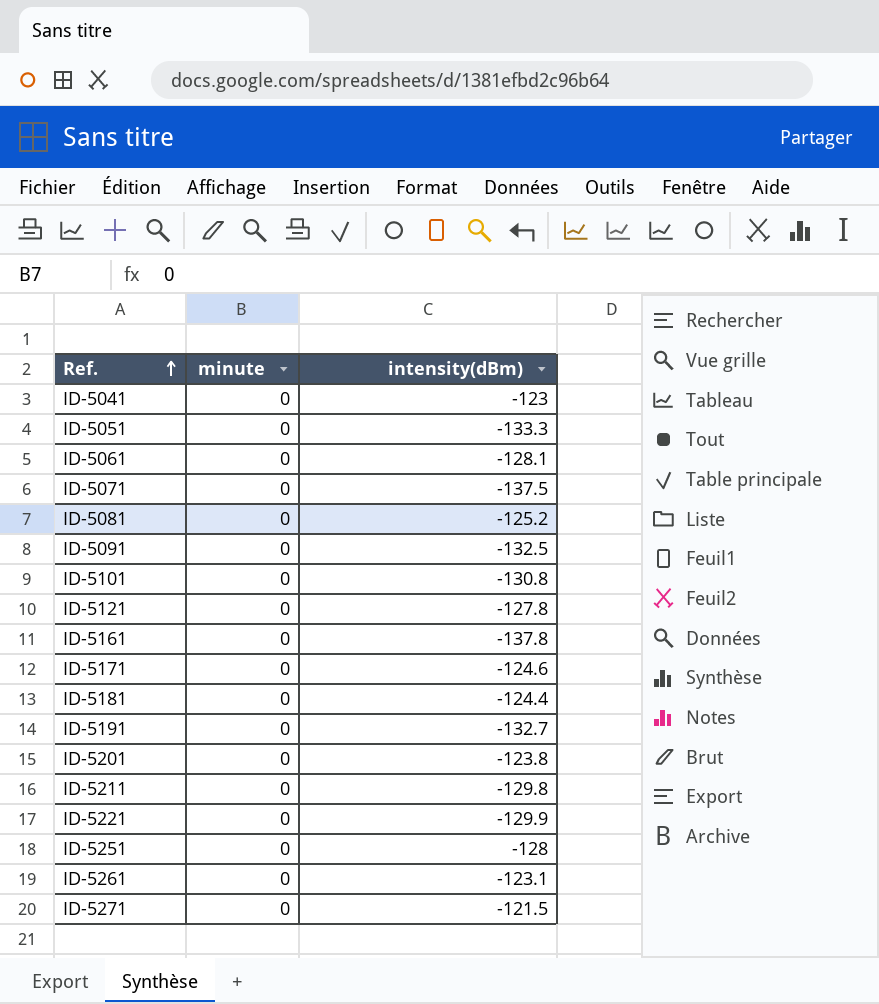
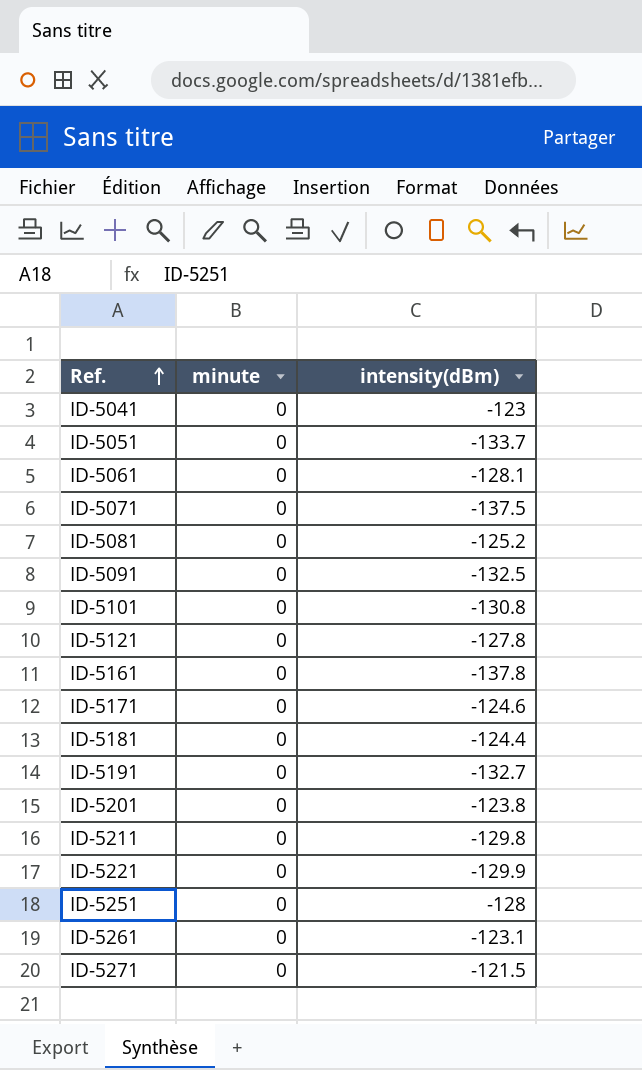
ID-5051 | intensity(dBm): -133.3 -> -133.7

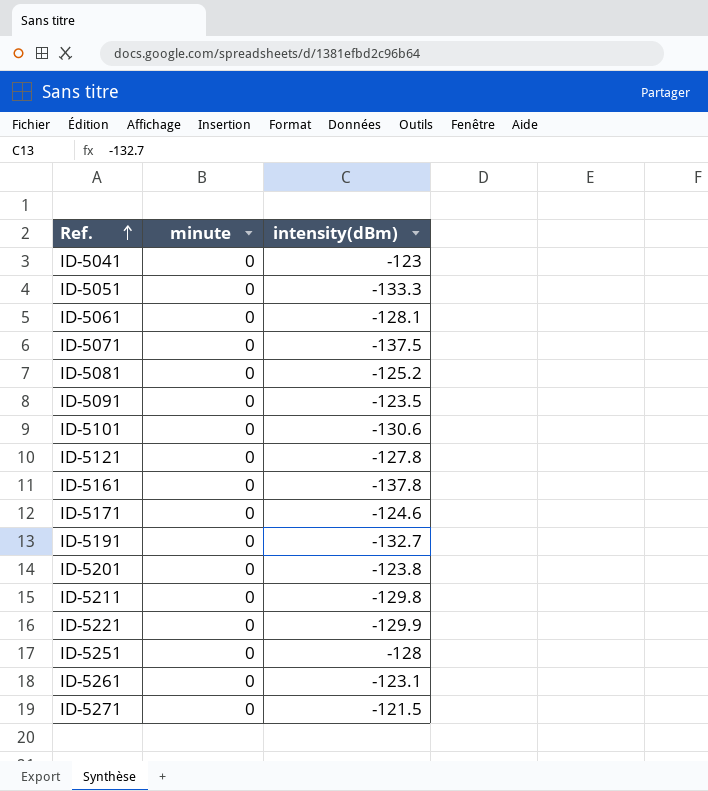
row ID-5181: 0 | -124.4 -> none
ID-5051 | intensity(dBm): -133.7 -> -133.3
ID-5091 | intensity(dBm): -132.5 -> -123.5
ID-5101 | intensity(dBm): -130.8 -> -130.6

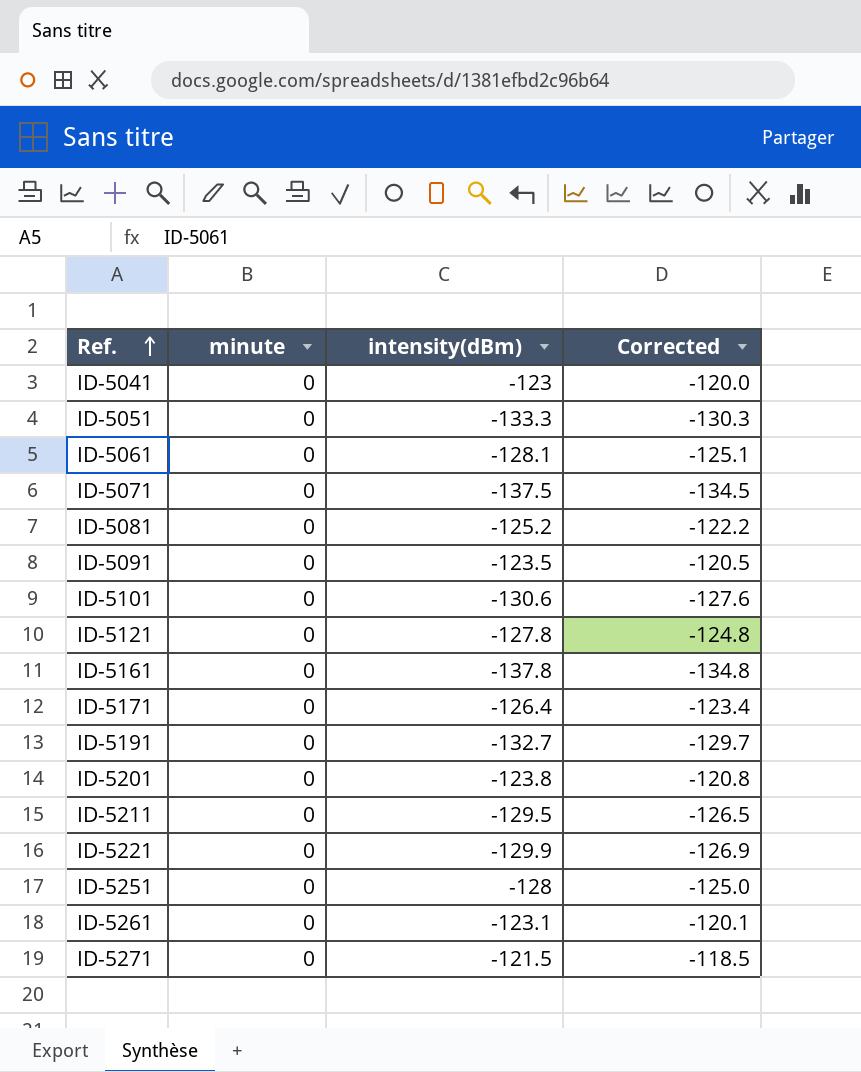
column Corrected | formula: none -> [intensity(dBm)] + 3
ID-5171 | intensity(dBm): -124.6 -> -126.4
ID-5211 | intensity(dBm): -129.8 -> -129.5

